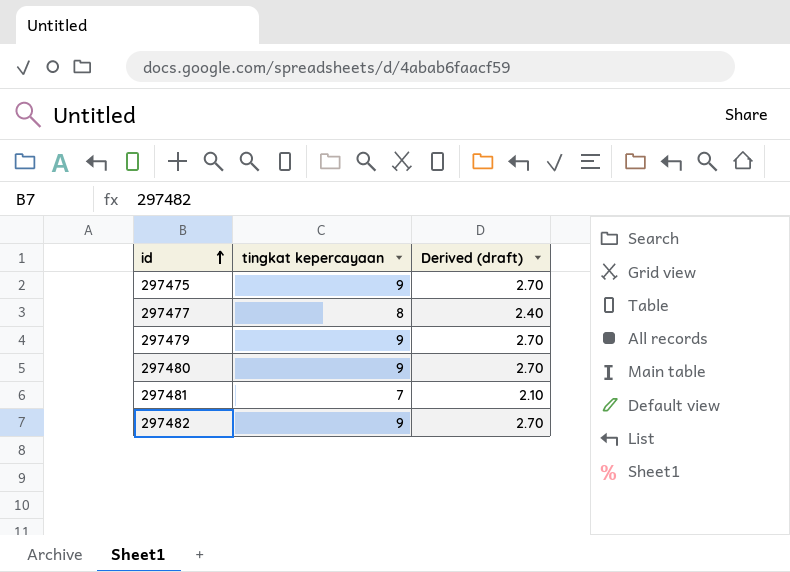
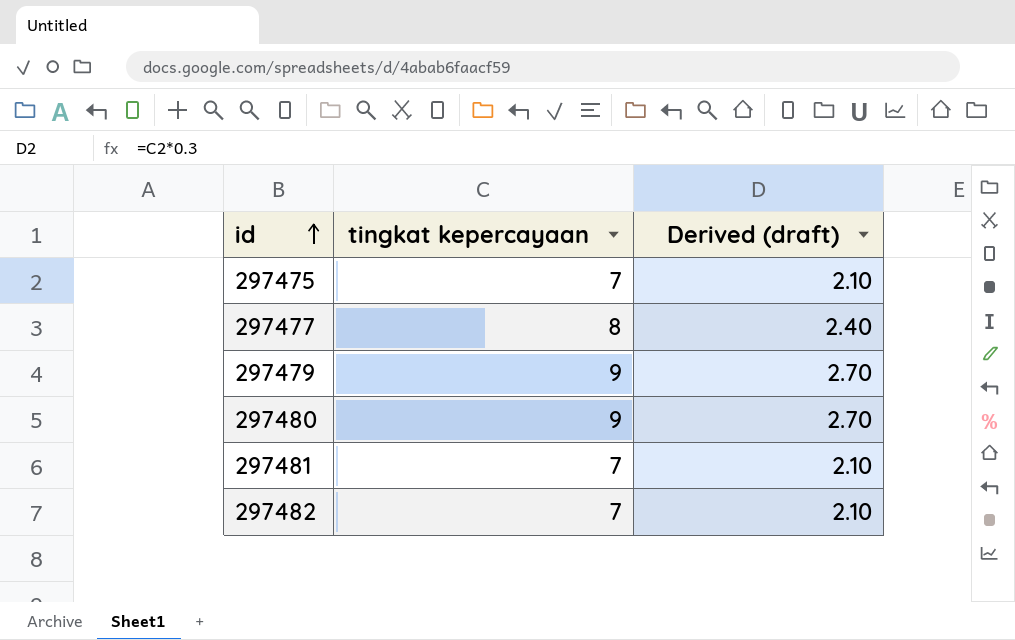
297475 | tingkat kepercayaan: 9 -> 7
297475 | Derived (draft): 2.70 -> 2.10
297482 | tingkat kepercayaan: 9 -> 7
297482 | Derived (draft): 2.70 -> 2.10

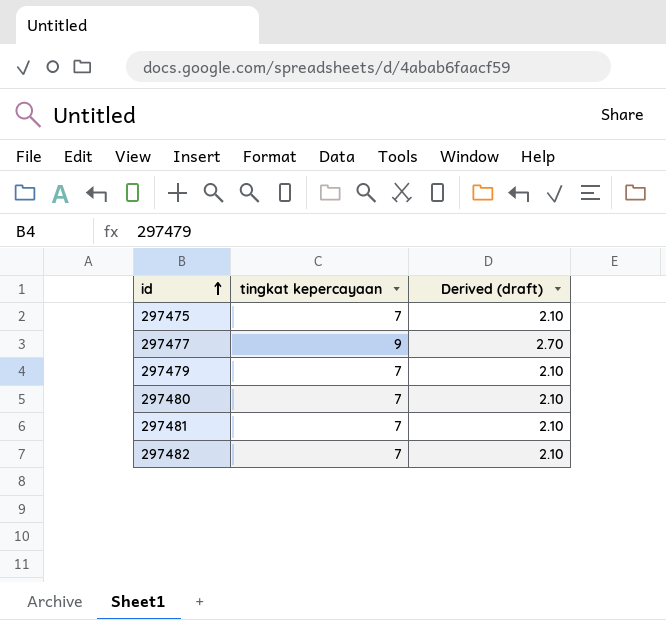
297477 | tingkat kepercayaan: 8 -> 9
297477 | Derived (draft): 2.40 -> 2.70
297479 | tingkat kepercayaan: 9 -> 7
297479 | Derived (draft): 2.70 -> 2.10
297480 | tingkat kepercayaan: 9 -> 7
297480 | Derived (draft): 2.70 -> 2.10

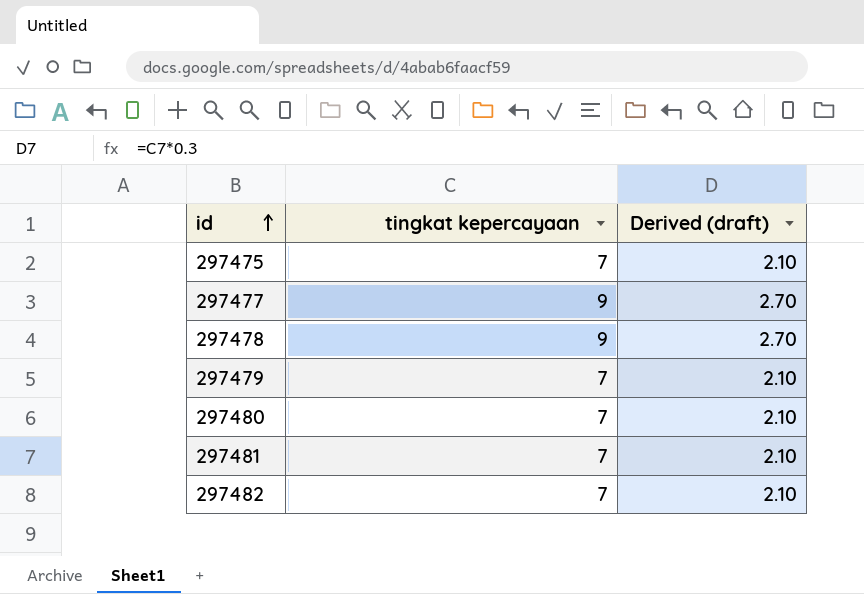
row 297478: none -> 9 | 2.70

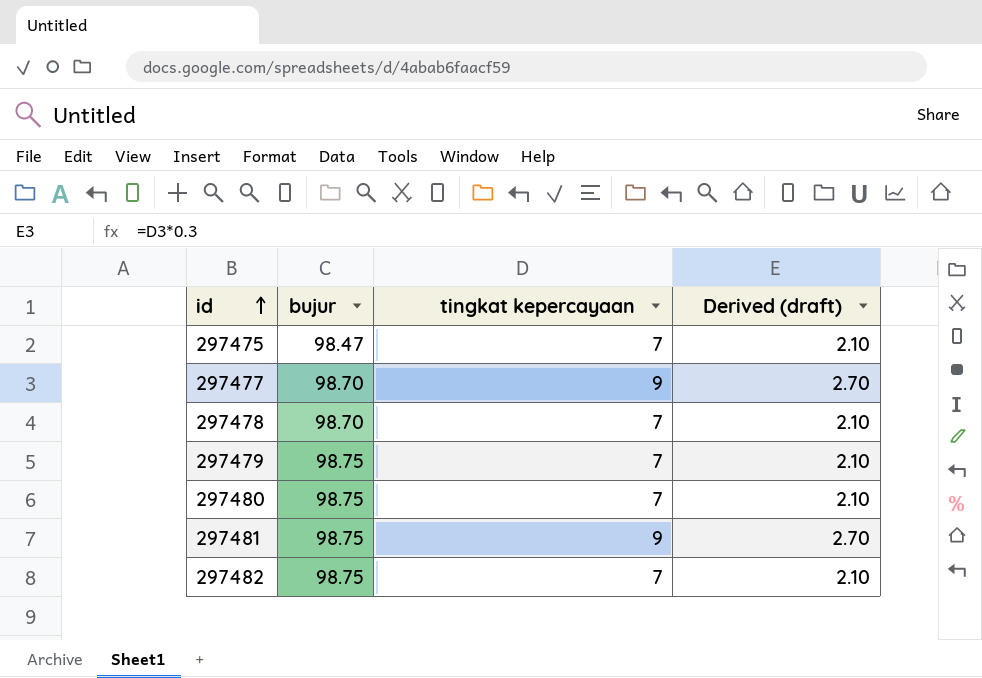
column bujur | position: none -> 2
297478 | tingkat kepercayaan: 9 -> 7
297478 | Derived (draft): 2.70 -> 2.10
297481 | tingkat kepercayaan: 7 -> 9
297481 | Derived (draft): 2.10 -> 2.70

